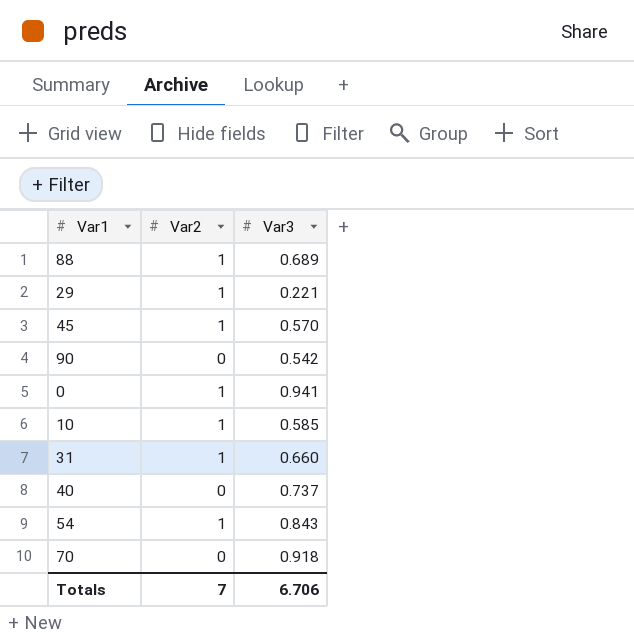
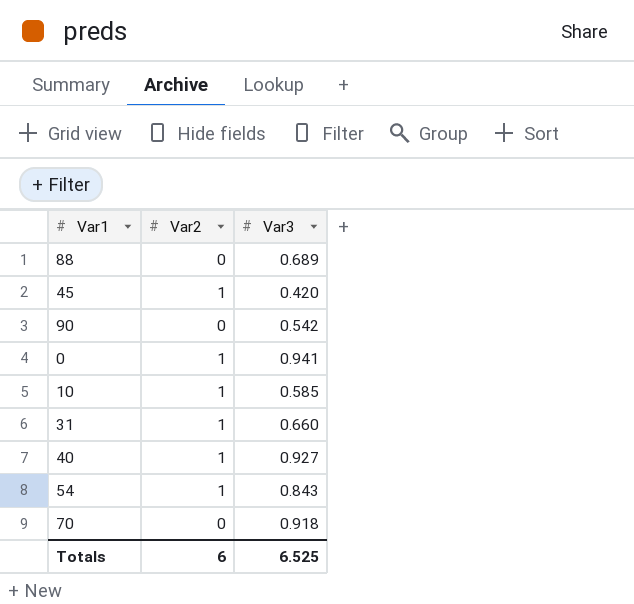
row 29: 1 | 0.221 -> none
88 | Var2: 1 -> 0
45 | Var3: 0.570 -> 0.420
40 | Var2: 0 -> 1
40 | Var3: 0.737 -> 0.927
Totals | Var2: 7 -> 6
Totals | Var3: 6.706 -> 6.525

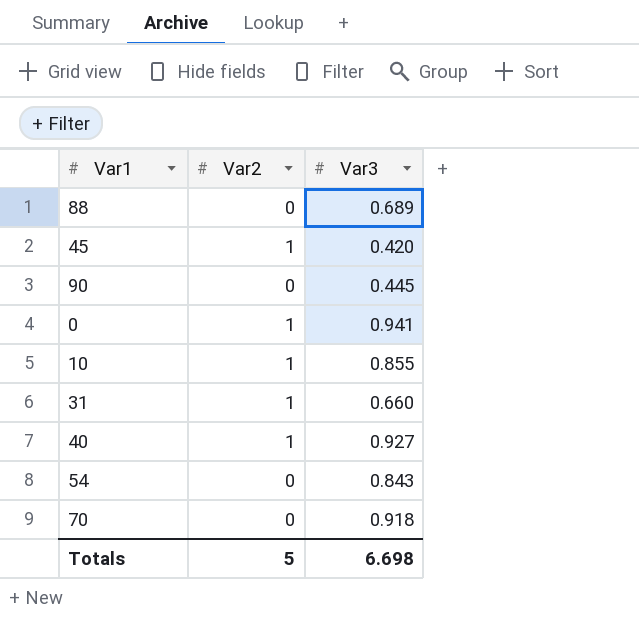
90 | Var3: 0.542 -> 0.445
10 | Var3: 0.585 -> 0.855
54 | Var2: 1 -> 0
Totals | Var2: 6 -> 5
Totals | Var3: 6.525 -> 6.698

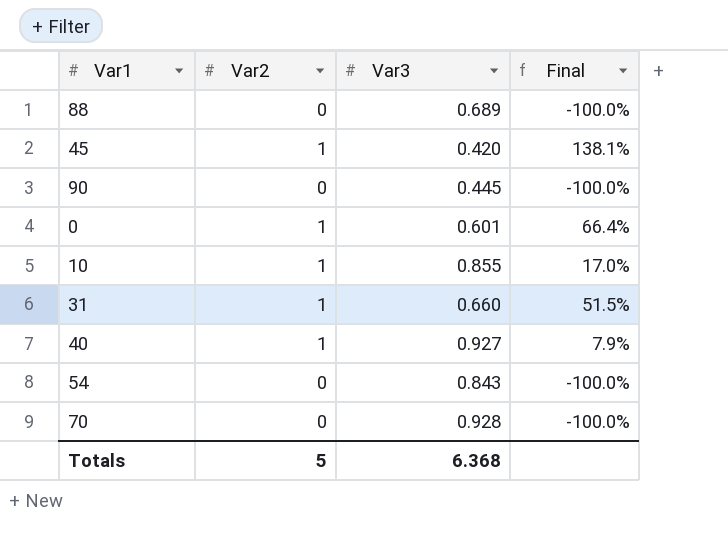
column Final | formula: none -> ([Var2] - [Var3]) / [Var3]
0 | Var3: 0.941 -> 0.601
70 | Var3: 0.918 -> 0.928
Totals | Var3: 6.698 -> 6.368

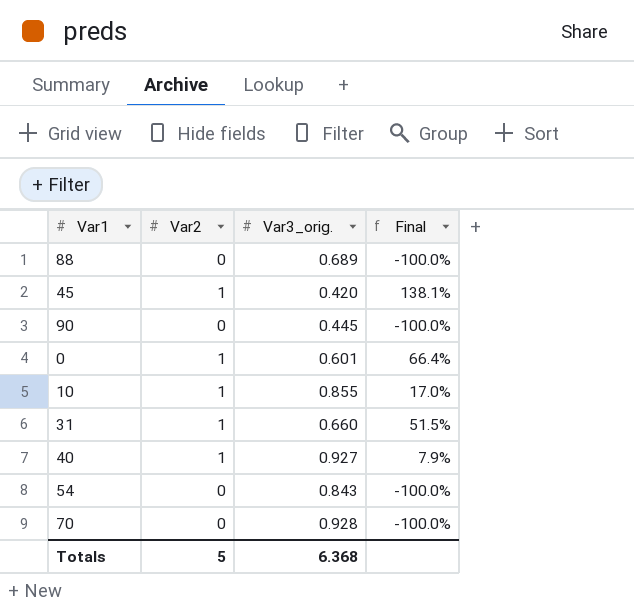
column name: Var3 -> Var3_orig.

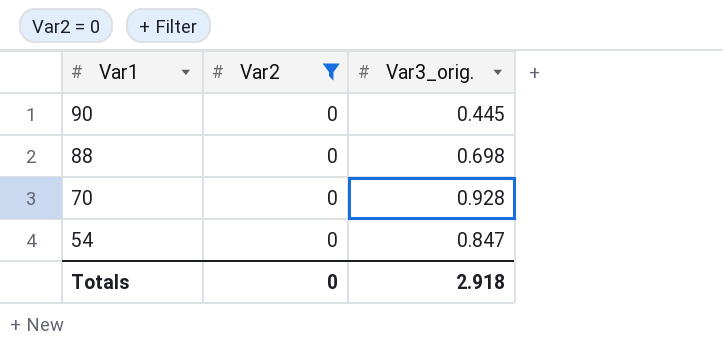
filter: none -> Var2 = 0
row order: none -> Var1 descending
column Final | formula: ([Var2] - [Var3_orig.]) / [Var3_orig.] -> none
88 | Var3_orig.: 0.689 -> 0.698
54 | Var3_orig.: 0.843 -> 0.847
Totals | Var2: 5 -> 0
Totals | Var3_orig.: 6.368 -> 2.918

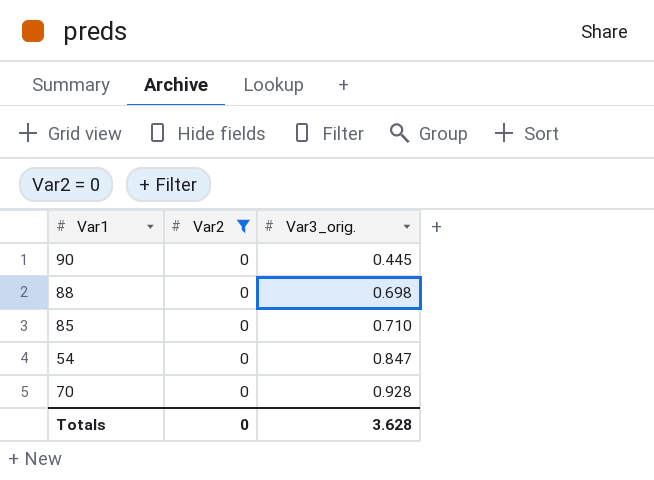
row order: Var1 descending -> Var3_orig. ascending
row 85: none -> 0 | 0.710
Totals | Var3_orig.: 2.918 -> 3.628

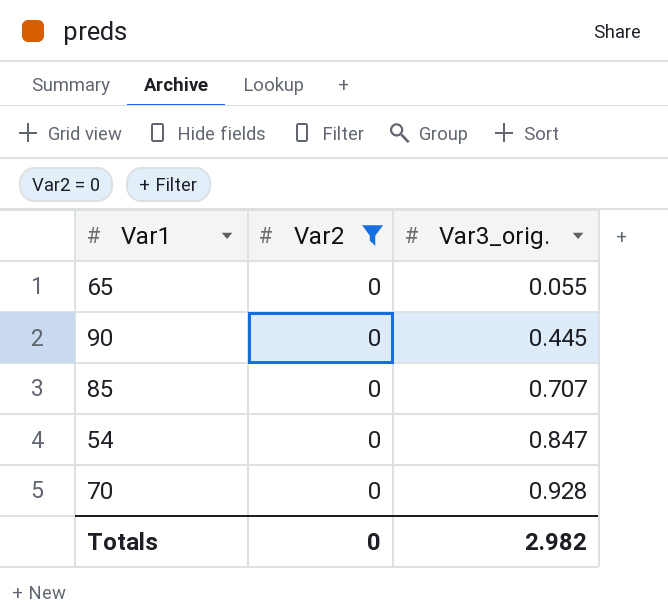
row 88: 0 | 0.698 -> none
row 65: none -> 0 | 0.055
85 | Var3_orig.: 0.710 -> 0.707
Totals | Var3_orig.: 3.628 -> 2.982

